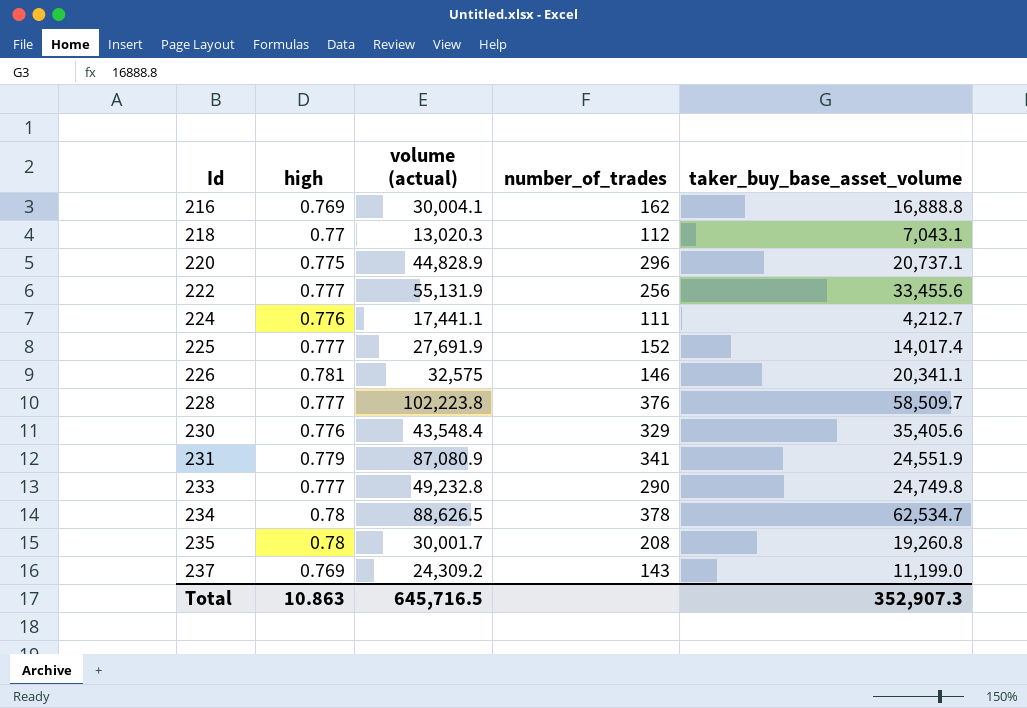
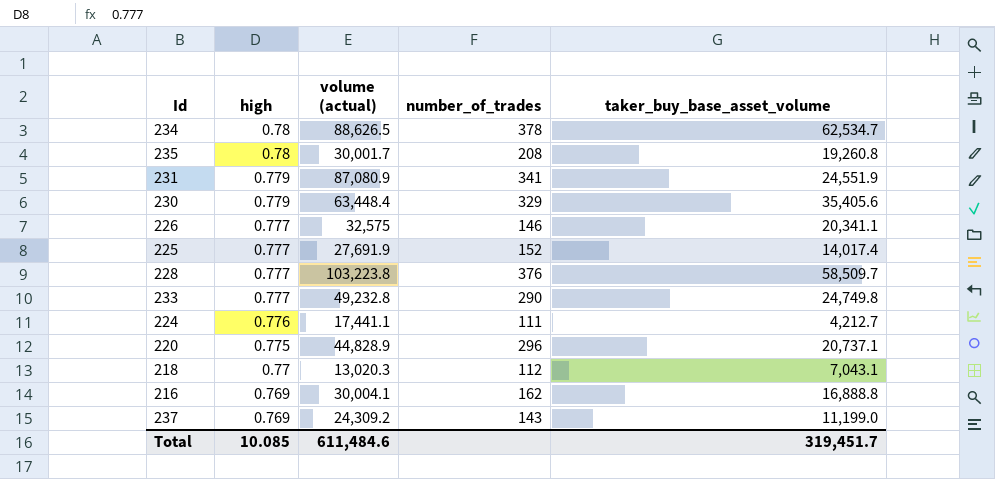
row order: Id ascending -> high descending
row 222: 0.777 | 55,131.9 | 256 | 33,455.6 -> none
230 | high: 0.776 -> 0.779
230 | volume (actual): 43,548.4 -> 63,448.4
226 | high: 0.781 -> 0.777
228 | volume (actual): 102,223.8 -> 103,223.8
Total | high: 10.863 -> 10.085
Total | volume (actual): 645,716.5 -> 611,484.6
Total | taker_buy_base_asset_volume: 352,907.3 -> 319,451.7

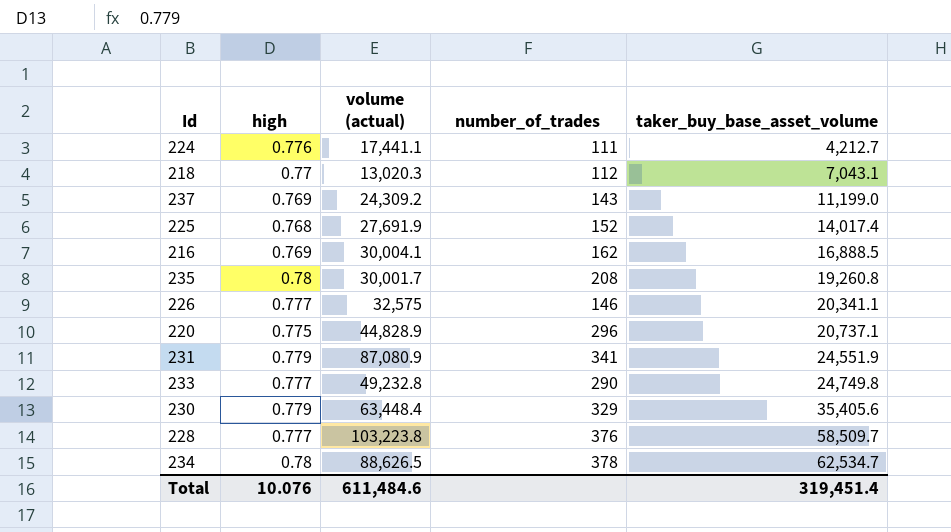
row order: high descending -> taker_buy_base_asset_volume ascending
225 | high: 0.777 -> 0.768
216 | taker_buy_base_asset_volume: 16,888.8 -> 16,888.5
Total | high: 10.085 -> 10.076
Total | taker_buy_base_asset_volume: 319,451.7 -> 319,451.4

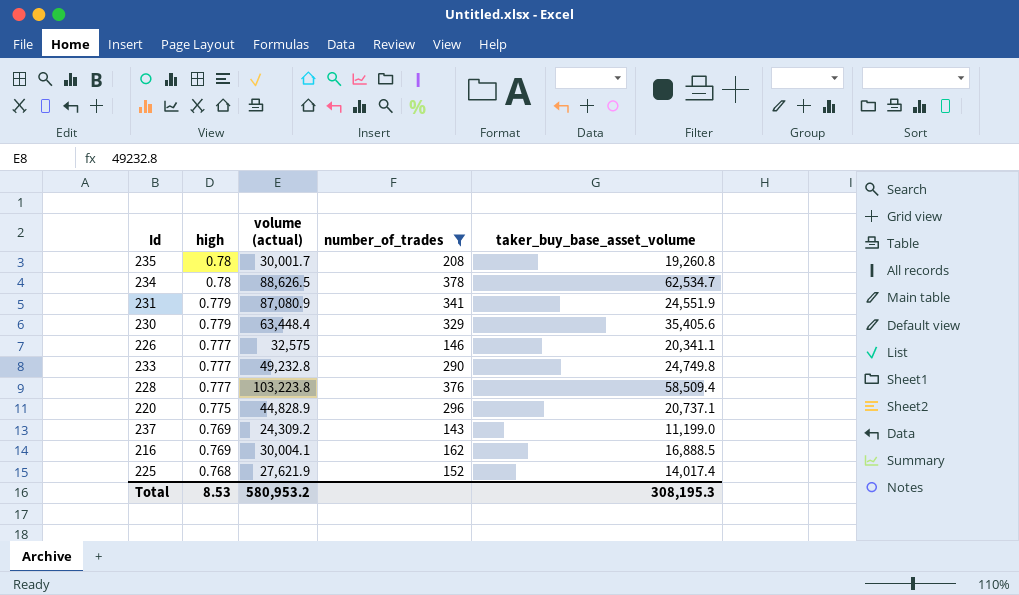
filter: none -> number_of_trades >= 143
row order: taker_buy_base_asset_volume ascending -> high descending
228 | taker_buy_base_asset_volume: 58,509.7 -> 58,509.4
225 | volume (actual): 27,691.9 -> 27,621.9
Total | high: 10.076 -> 8.53
Total | volume (actual): 611,484.6 -> 580,953.2
Total | taker_buy_base_asset_volume: 319,451.4 -> 308,195.3

